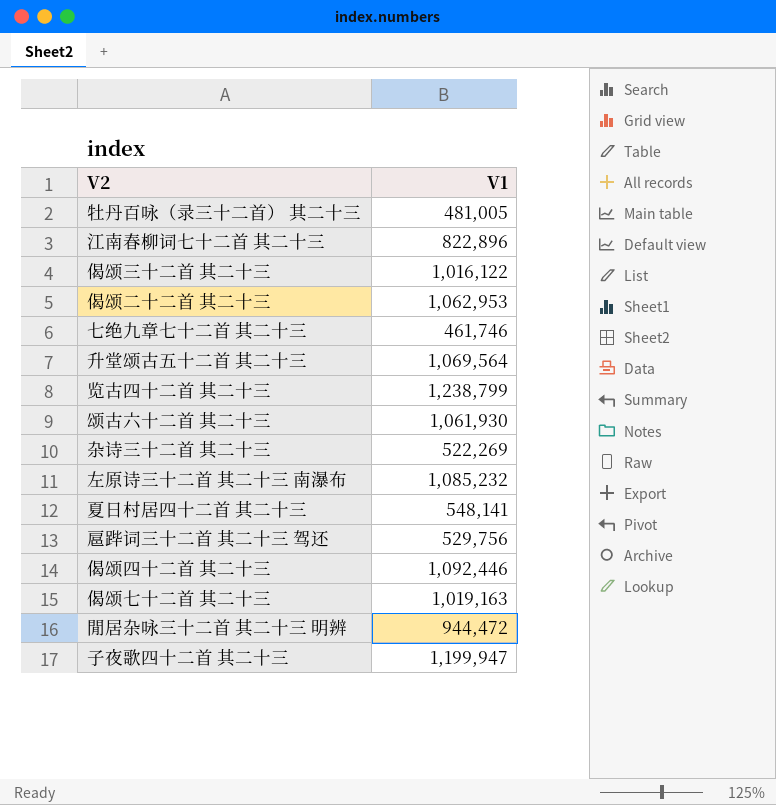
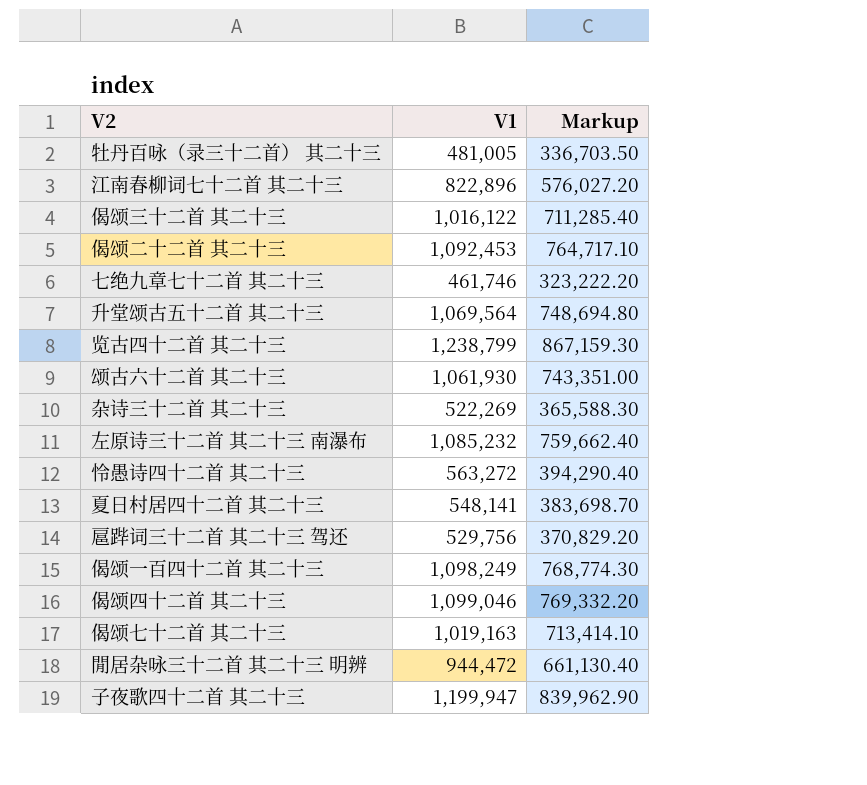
column Markup | formula: none -> [V1] * 0.7
偈颂二十二首 其二十三 | V1: 1,062,953 -> 1,092,453
row 怜愚诗四十二首 其二十三: none -> 563,272 | 394,290.40
row 偈颂一百四十二首 其二十三: none -> 1,098,249 | 768,774.30
偈颂四十二首 其二十三 | V1: 1,092,446 -> 1,099,046

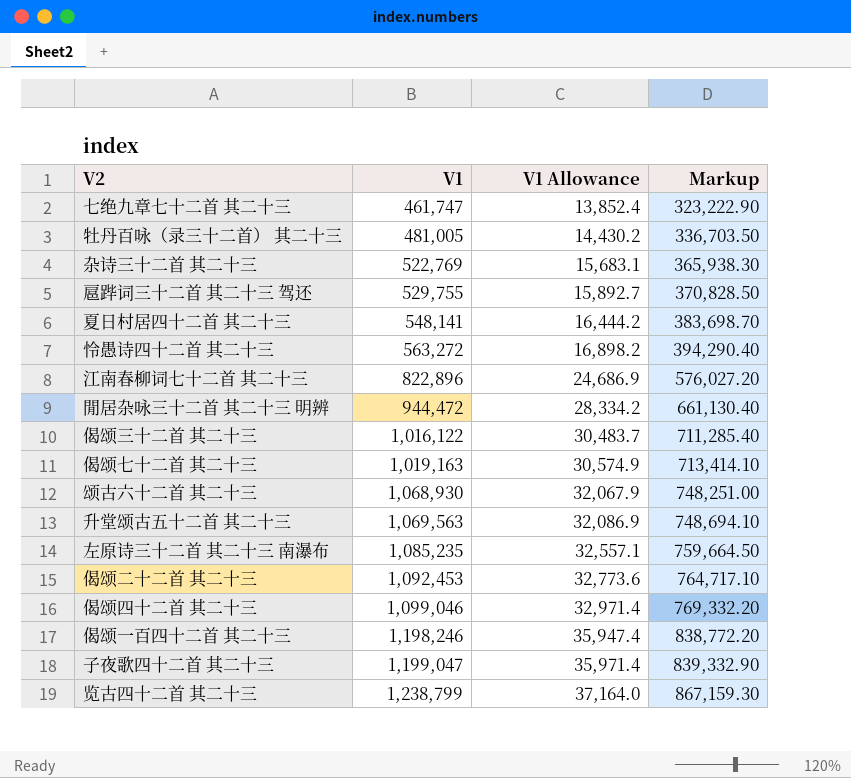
row order: none -> V1 ascending
column V1 Allowance | formula: none -> [V1] * 0.03
七绝九章七十二首 其二十三 | V1: 461,746 -> 461,747
七绝九章七十二首 其二十三 | Markup: 323,222.20 -> 323,222.90
杂诗三十二首 其二十三 | V1: 522,269 -> 522,769
杂诗三十二首 其二十三 | Markup: 365,588.30 -> 365,938.30
扈跸词三十二首 其二十三 驾还 | V1: 529,756 -> 529,755
扈跸词三十二首 其二十三 驾还 | Markup: 370,829.20 -> 370,828.50
颂古六十二首 其二十三 | V1: 1,061,930 -> 1,068,930
颂古六十二首 其二十三 | Markup: 743,351.00 -> 748,251.00
升堂颂古五十二首 其二十三 | V1: 1,069,564 -> 1,069,563
升堂颂古五十二首 其二十三 | Markup: 748,694.80 -> 748,694.10
左原诗三十二首 其二十三 南瀑布 | V1: 1,085,232 -> 1,085,235
左原诗三十二首 其二十三 南瀑布 | Markup: 759,662.40 -> 759,664.50
偈颂一百四十二首 其二十三 | V1: 1,098,249 -> 1,198,246
偈颂一百四十二首 其二十三 | Markup: 768,774.30 -> 838,772.20
子夜歌四十二首 其二十三 | V1: 1,199,947 -> 1,199,047
子夜歌四十二首 其二十三 | Markup: 839,962.90 -> 839,332.90

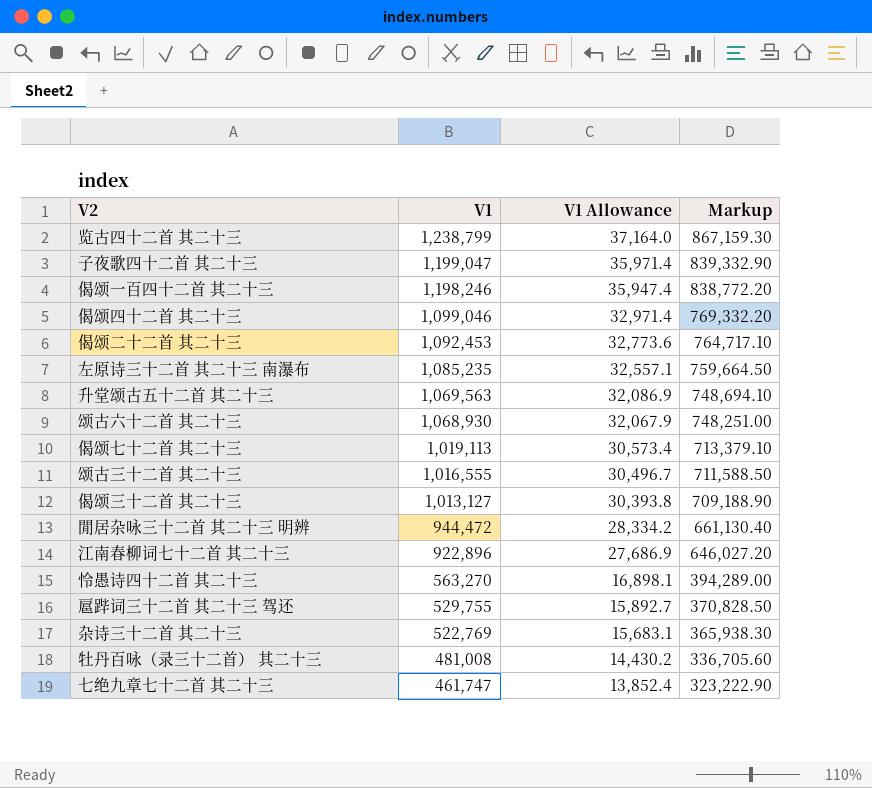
row order: V1 ascending -> V1 descending
row 夏日村居四十二首 其二十三: 548,141 | 16,444.2 | 383,698.70 -> none
偈颂七十二首 其二十三 | V1: 1,019,163 -> 1,019,113
偈颂七十二首 其二十三 | V1 Allowance: 30,574.9 -> 30,573.4
偈颂七十二首 其二十三 | Markup: 713,414.10 -> 713,379.10
row 颂古三十二首 其二十三: none -> 1,016,555 | 30,496.7 | 711,588.50
偈颂三十二首 其二十三 | V1: 1,016,122 -> 1,013,127
偈颂三十二首 其二十三 | V1 Allowance: 30,483.7 -> 30,393.8
偈颂三十二首 其二十三 | Markup: 711,285.40 -> 709,188.90
江南春柳词七十二首 其二十三 | V1: 822,896 -> 922,896
江南春柳词七十二首 其二十三 | V1 Allowance: 24,686.9 -> 27,686.9
江南春柳词七十二首 其二十三 | Markup: 576,027.20 -> 646,027.20
怜愚诗四十二首 其二十三 | V1: 563,272 -> 563,270
怜愚诗四十二首 其二十三 | V1 Allowance: 16,898.2 -> 16,898.1
怜愚诗四十二首 其二十三 | Markup: 394,290.40 -> 394,289.00
牡丹百咏（录三十二首） 其二十三 | V1: 481,005 -> 481,008
牡丹百咏（录三十二首） 其二十三 | Markup: 336,703.50 -> 336,705.60

